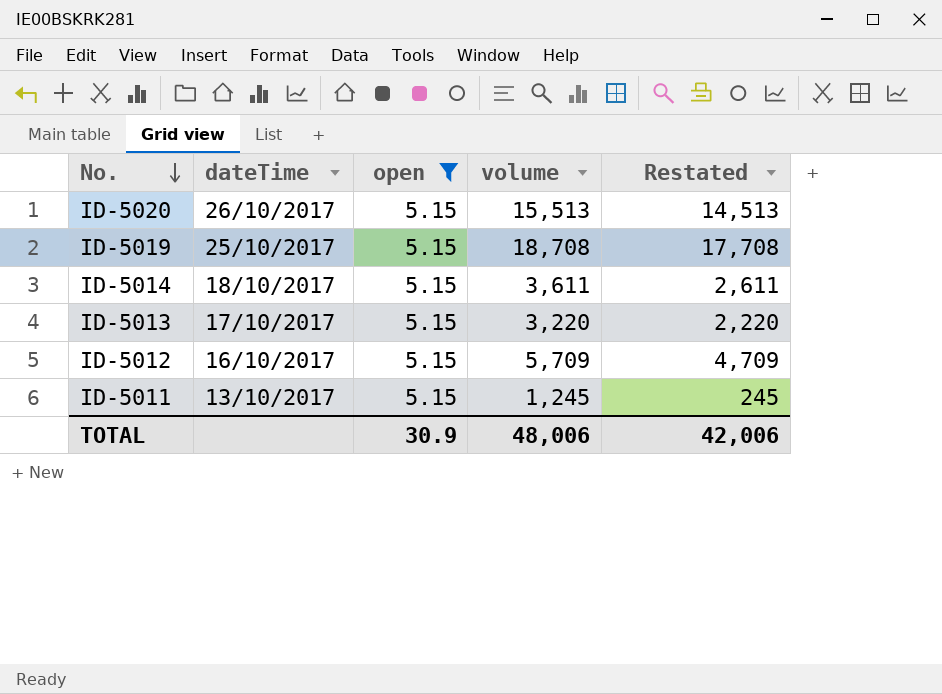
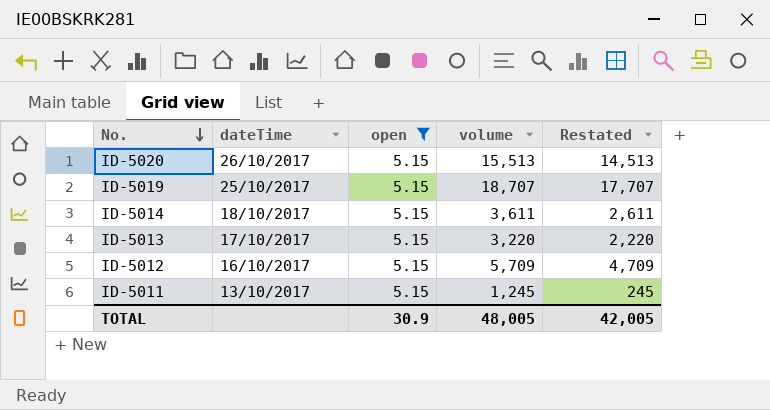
ID-5019 | volume: 18,708 -> 18,707
ID-5019 | Restated: 17,708 -> 17,707
TOTAL | volume: 48,006 -> 48,005
TOTAL | Restated: 42,006 -> 42,005

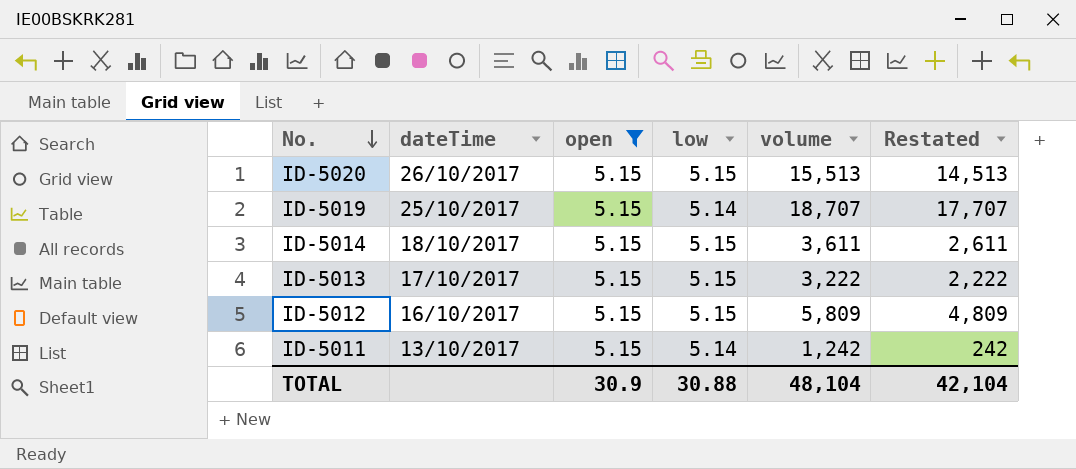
column low | position: none -> 4
ID-5013 | volume: 3,220 -> 3,222
ID-5013 | Restated: 2,220 -> 2,222
ID-5012 | volume: 5,709 -> 5,809
ID-5012 | Restated: 4,709 -> 4,809
ID-5011 | volume: 1,245 -> 1,242
ID-5011 | Restated: 245 -> 242
TOTAL | volume: 48,005 -> 48,104
TOTAL | Restated: 42,005 -> 42,104

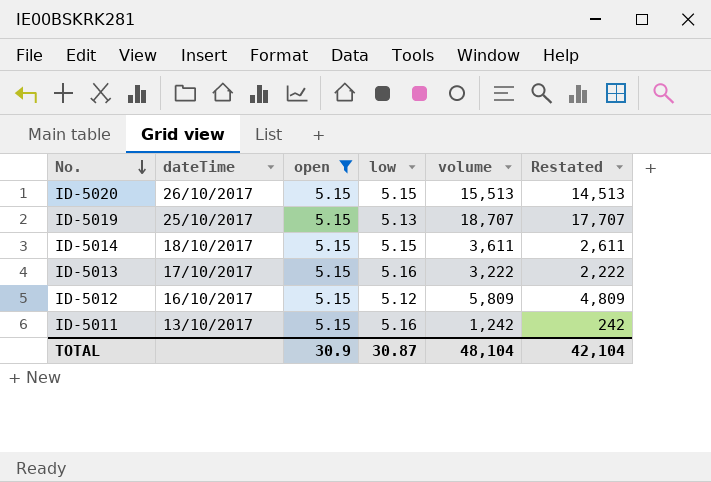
ID-5019 | low: 5.14 -> 5.13
ID-5013 | low: 5.15 -> 5.16
ID-5012 | low: 5.15 -> 5.12
ID-5011 | low: 5.14 -> 5.16
TOTAL | low: 30.88 -> 30.87

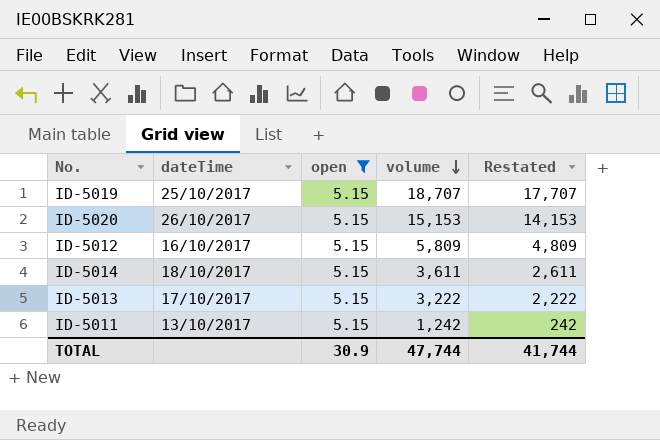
row order: No. descending -> volume descending
column low | position: 4 -> none
ID-5020 | volume: 15,513 -> 15,153
ID-5020 | Restated: 14,513 -> 14,153
TOTAL | volume: 48,104 -> 47,744
TOTAL | Restated: 42,104 -> 41,744

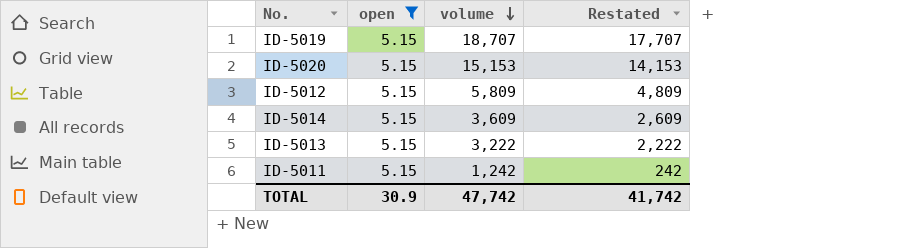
column dateTime | position: 2 -> none
ID-5014 | volume: 3,611 -> 3,609
ID-5014 | Restated: 2,611 -> 2,609
TOTAL | volume: 47,744 -> 47,742
TOTAL | Restated: 41,744 -> 41,742

